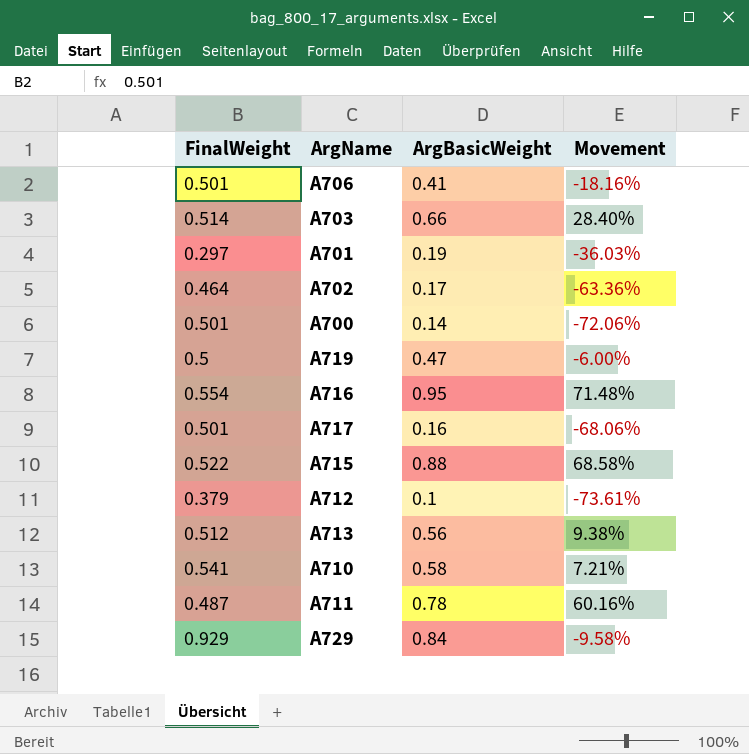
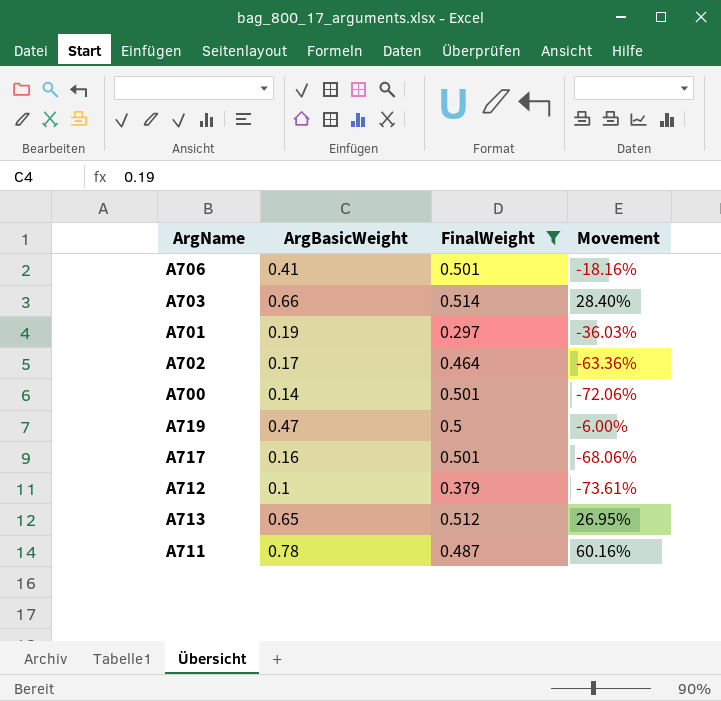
filter: none -> FinalWeight <= 0.514
column FinalWeight | position: 1 -> 3
A713 | ArgBasicWeight: 0.56 -> 0.65
A713 | Movement: 9.38% -> 26.95%

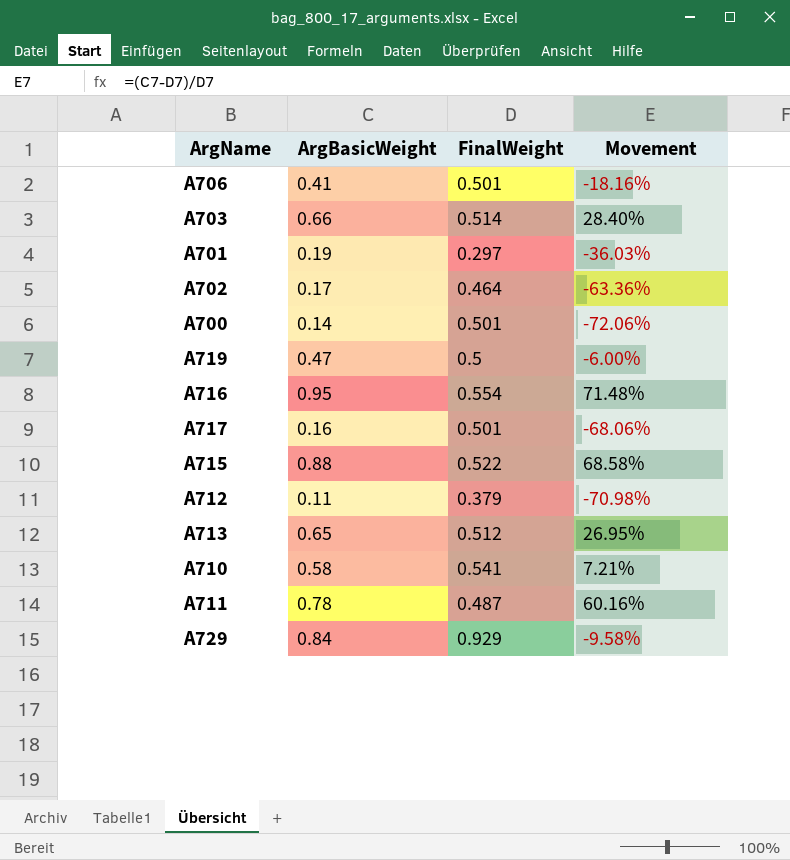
filter: FinalWeight <= 0.514 -> none
A712 | ArgBasicWeight: 0.1 -> 0.11
A712 | Movement: -73.61% -> -70.98%

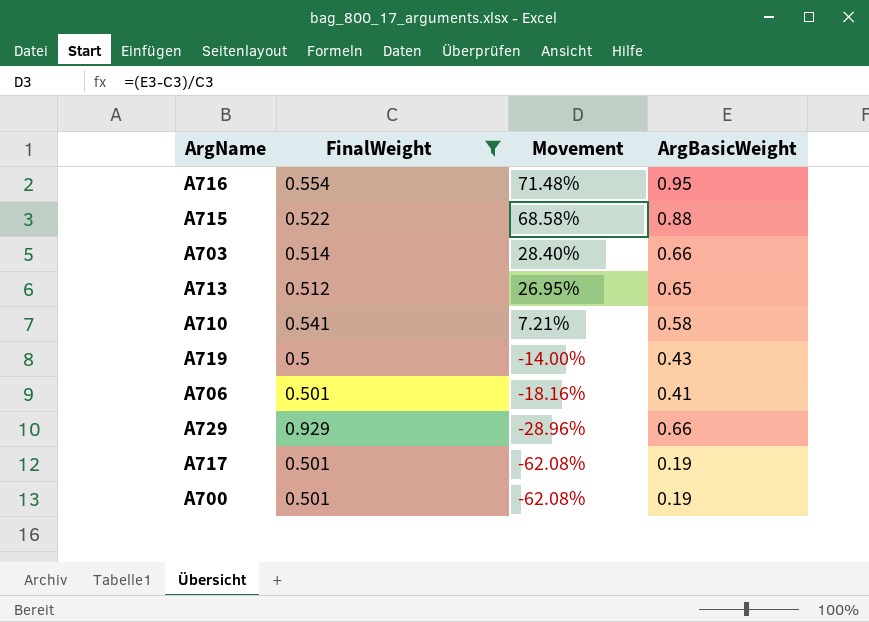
filter: none -> FinalWeight >= 0.5
row order: none -> Movement descending
column ArgBasicWeight | position: 2 -> 4
A719 | Movement: -6.00% -> -14.00%
A719 | ArgBasicWeight: 0.47 -> 0.43
A729 | Movement: -9.58% -> -28.96%
A729 | ArgBasicWeight: 0.84 -> 0.66
A717 | Movement: -68.06% -> -62.08%
A717 | ArgBasicWeight: 0.16 -> 0.19
A700 | Movement: -72.06% -> -62.08%
A700 | ArgBasicWeight: 0.14 -> 0.19

